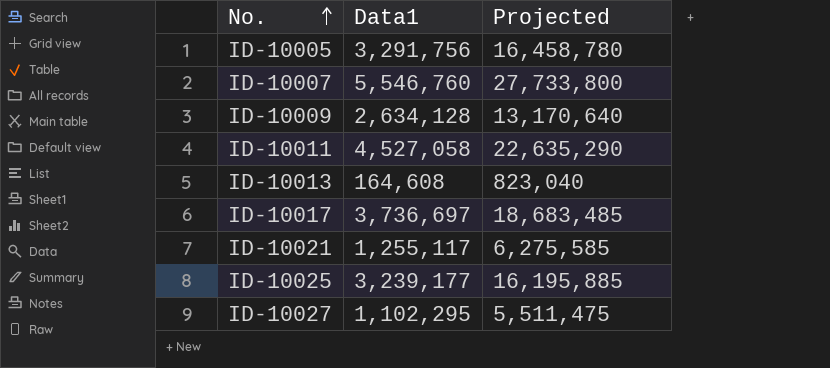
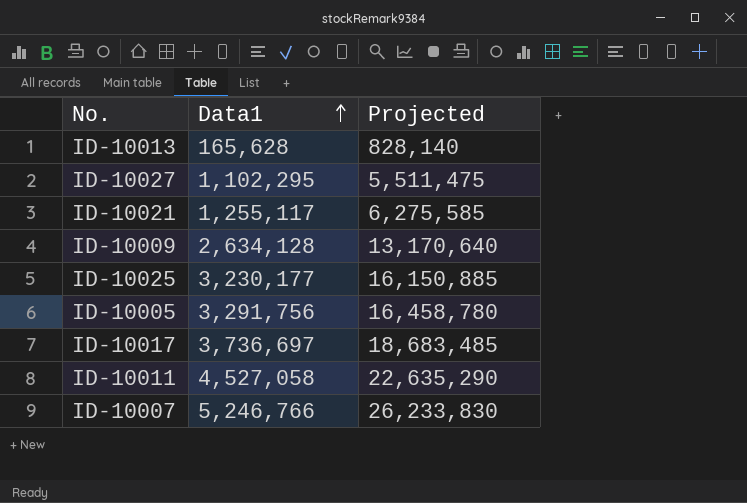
row order: No. ascending -> Data1 ascending
ID-10013 | Data1: 164,608 -> 165,628
ID-10013 | Projected: 823,040 -> 828,140
ID-10025 | Data1: 3,239,177 -> 3,230,177
ID-10025 | Projected: 16,195,885 -> 16,150,885
ID-10007 | Data1: 5,546,760 -> 5,246,766
ID-10007 | Projected: 27,733,800 -> 26,233,830

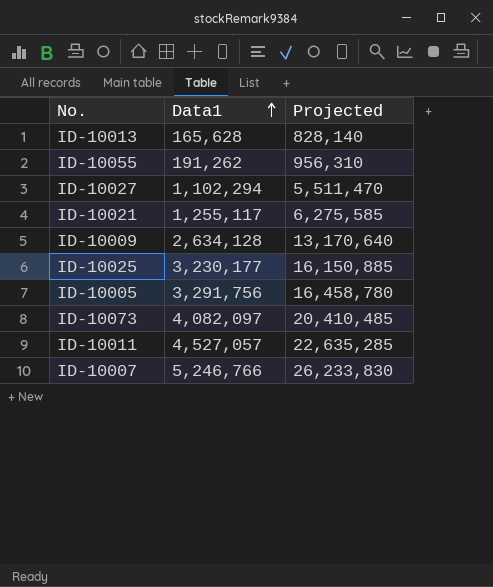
row ID-10017: 3,736,697 | 18,683,485 -> none
row ID-10055: none -> 191,262 | 956,310
ID-10027 | Data1: 1,102,295 -> 1,102,294
ID-10027 | Projected: 5,511,475 -> 5,511,470
row ID-10073: none -> 4,082,097 | 20,410,485
ID-10011 | Data1: 4,527,058 -> 4,527,057
ID-10011 | Projected: 22,635,290 -> 22,635,285

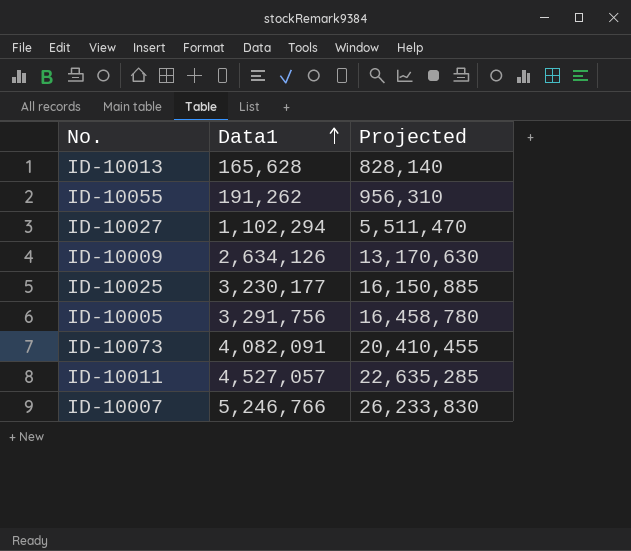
row ID-10021: 1,255,117 | 6,275,585 -> none
ID-10009 | Data1: 2,634,128 -> 2,634,126
ID-10009 | Projected: 13,170,640 -> 13,170,630
ID-10073 | Data1: 4,082,097 -> 4,082,091
ID-10073 | Projected: 20,410,485 -> 20,410,455

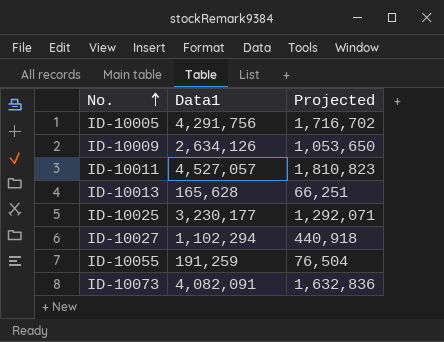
row order: Data1 ascending -> No. ascending
column Projected | formula: [Data1] * 5 -> [Data1] * 0.4
row ID-10007: 5,246,766 | 26,233,830 -> none
ID-10005 | Data1: 3,291,756 -> 4,291,756
ID-10055 | Data1: 191,262 -> 191,259

